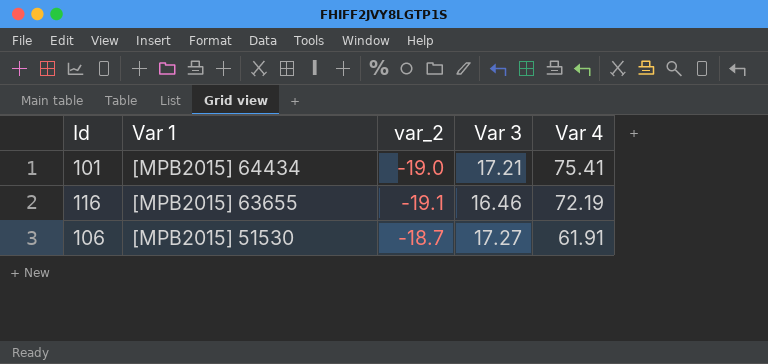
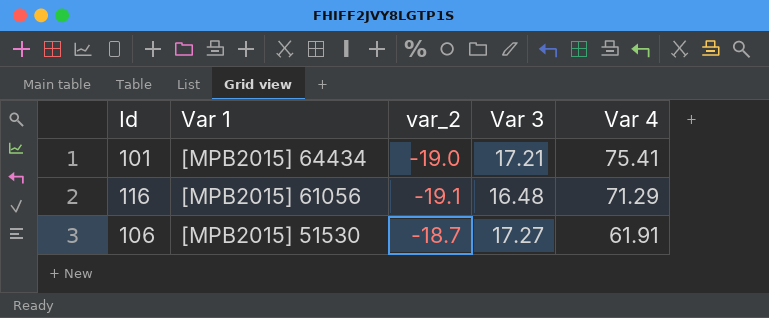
116 | Var 1: [MPB2015] 63655 -> [MPB2015] 61056
116 | Var 3: 16.46 -> 16.48
116 | Var 4: 72.19 -> 71.29

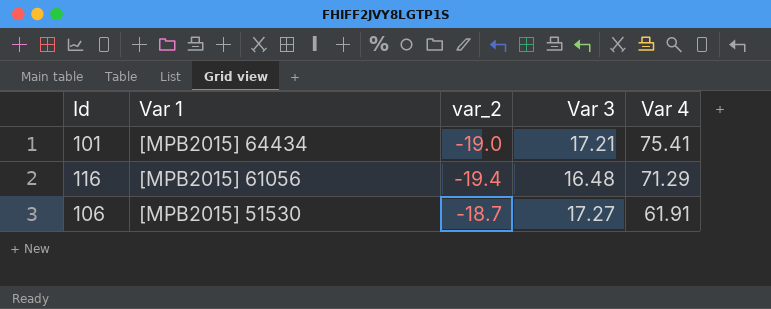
116 | var_2: -19.1 -> -19.4

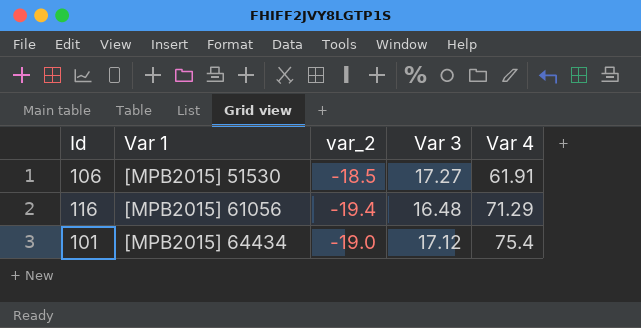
row order: Var 1 descending -> Var 1 ascending
106 | var_2: -18.7 -> -18.5
101 | Var 3: 17.21 -> 17.12
101 | Var 4: 75.41 -> 75.4

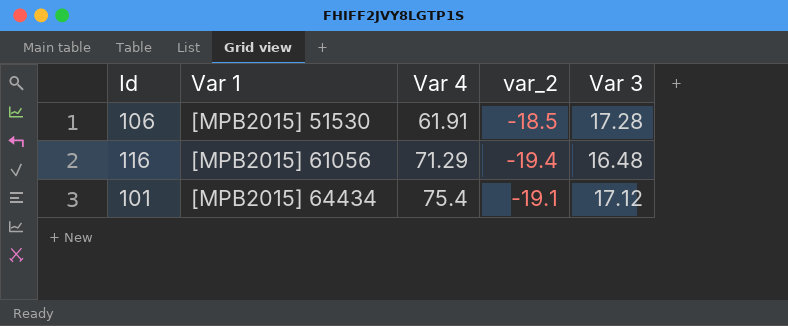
column Var 4 | position: 5 -> 3
106 | Var 3: 17.27 -> 17.28
101 | var_2: -19.0 -> -19.1

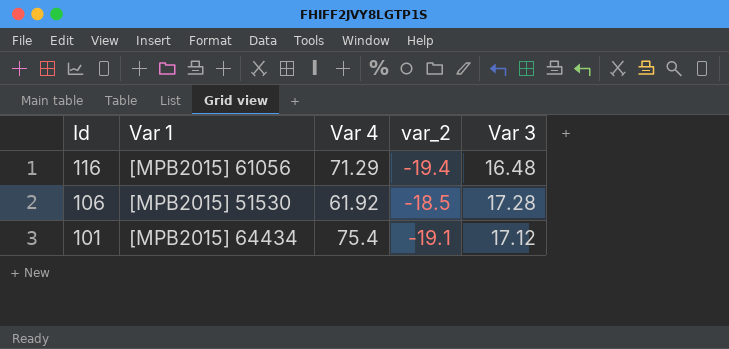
row order: Var 1 ascending -> Id descending
106 | Var 4: 61.91 -> 61.92

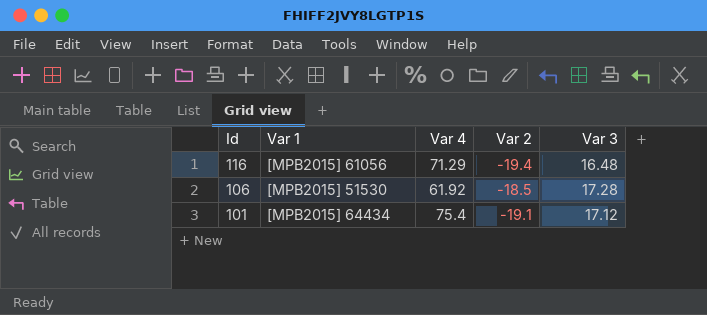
column name: var_2 -> Var 2

